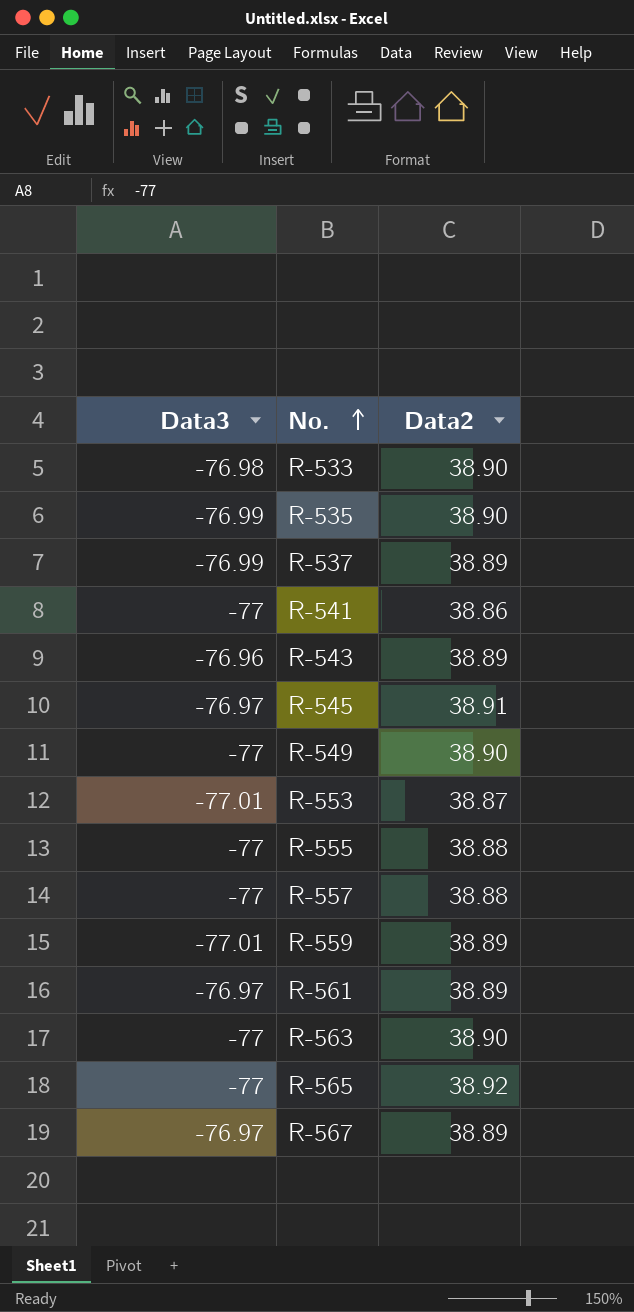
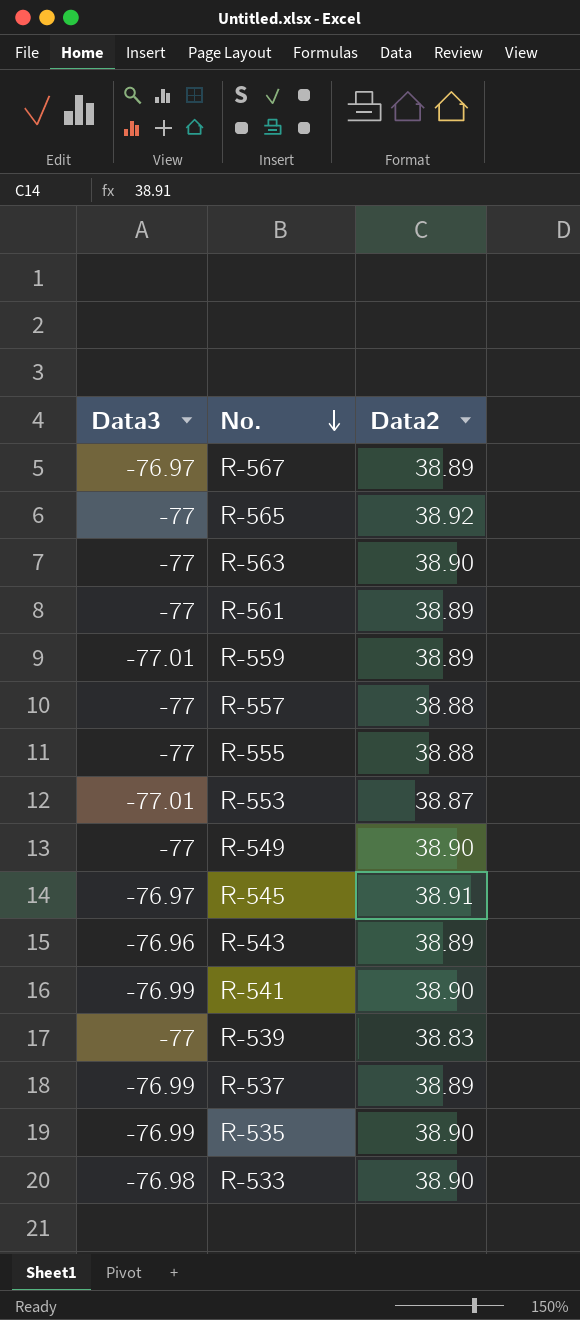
row order: No. ascending -> No. descending
R-561 | Data3: -76.97 -> -77
R-541 | Data3: -77 -> -76.99
R-541 | Data2: 38.86 -> 38.90
row R-539: none -> -77 | 38.83

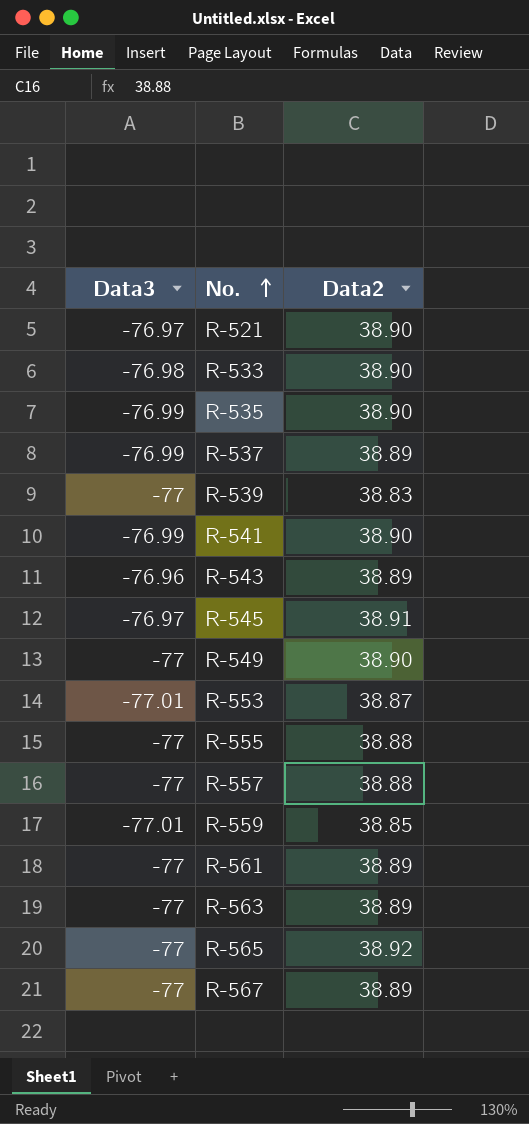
row order: No. descending -> No. ascending
row R-521: none -> -76.97 | 38.90
R-559 | Data2: 38.89 -> 38.85
R-563 | Data2: 38.90 -> 38.89
R-567 | Data3: -76.97 -> -77

